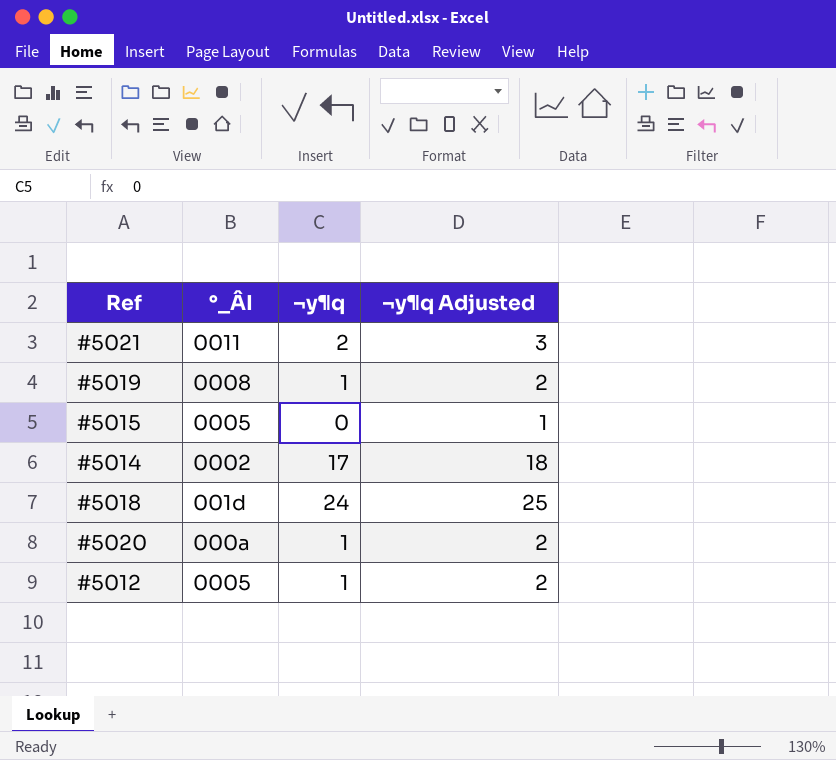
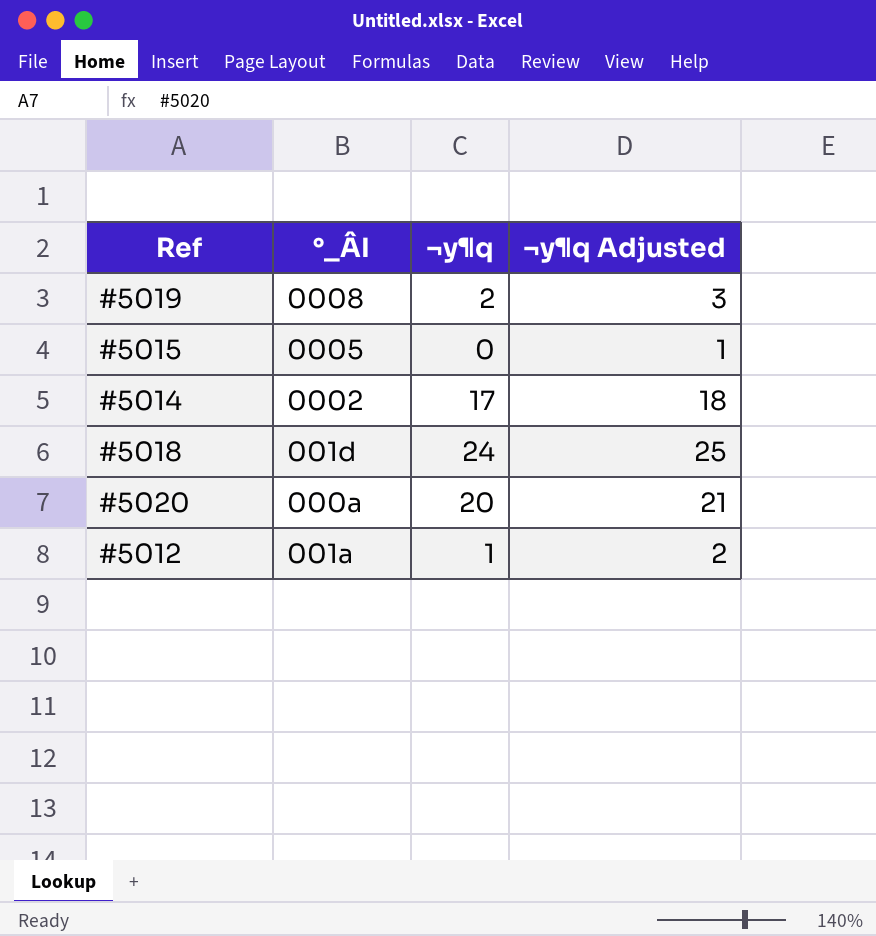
row #5021: 0011 | 2 | 3 -> none
#5019 | ¬y¶q: 1 -> 2
#5019 | ¬y¶q Adjusted: 2 -> 3
#5020 | ¬y¶q: 1 -> 20
#5020 | ¬y¶q Adjusted: 2 -> 21
#5012 | °_ÂI: 0005 -> 001a

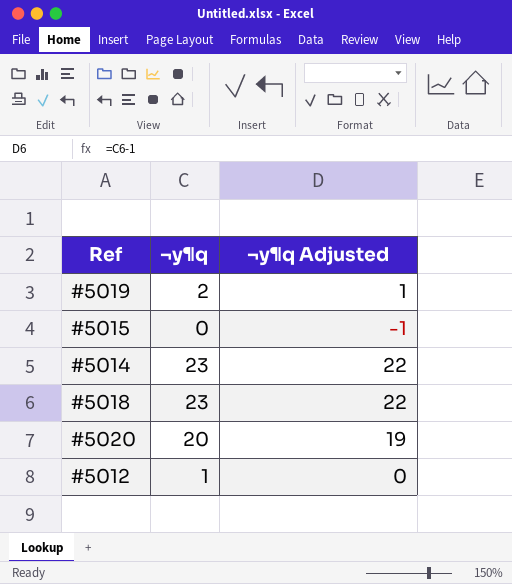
column °_ÂI | position: 2 -> none
column ¬y¶q Adjusted | formula: [¬y¶q] + 1 -> [¬y¶q] - 1
#5014 | ¬y¶q: 17 -> 23
#5018 | ¬y¶q: 24 -> 23

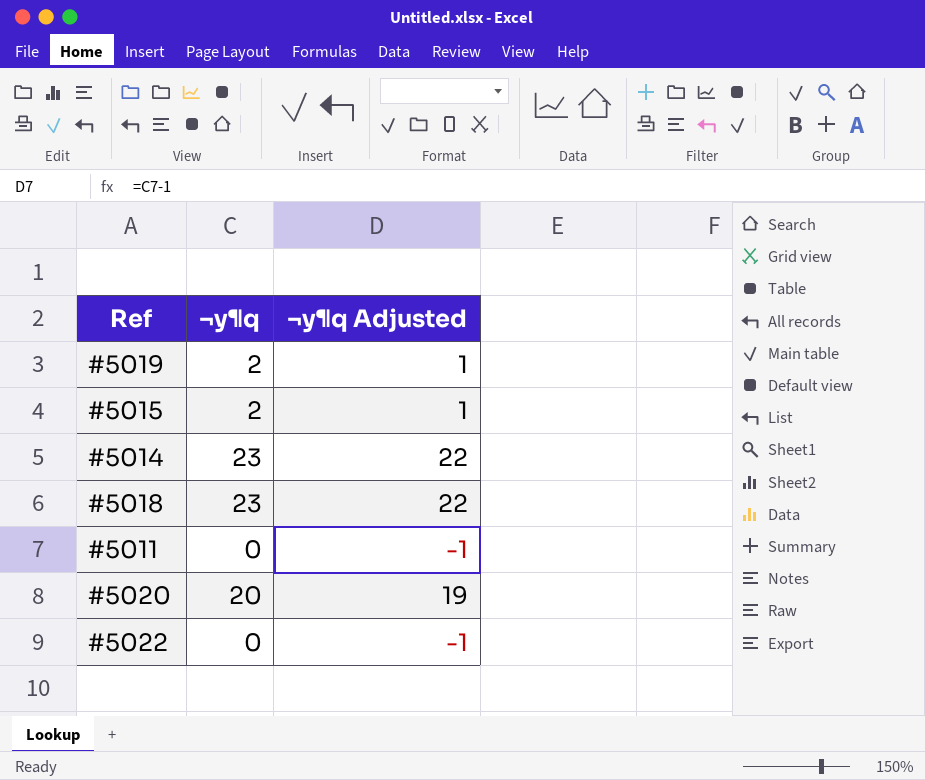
row #5012: 1 | 0 -> none
#5015 | ¬y¶q: 0 -> 2
#5015 | ¬y¶q Adjusted: -1 -> 1
row #5011: none -> 0 | -1
row #5022: none -> 0 | -1

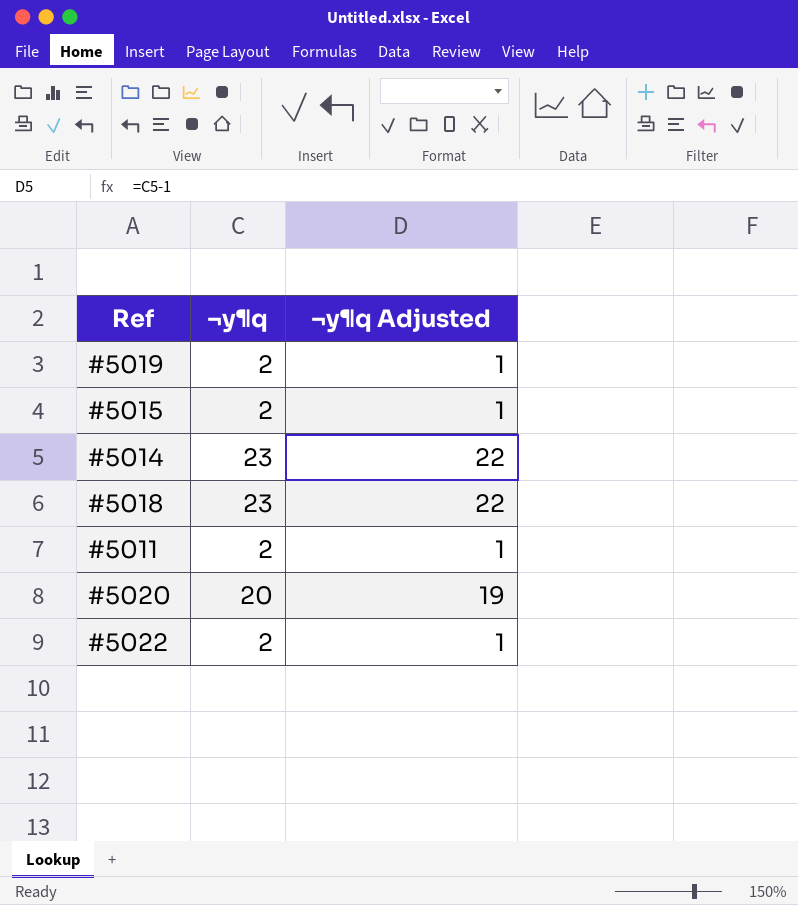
#5011 | ¬y¶q: 0 -> 2
#5011 | ¬y¶q Adjusted: -1 -> 1
#5022 | ¬y¶q: 0 -> 2
#5022 | ¬y¶q Adjusted: -1 -> 1

